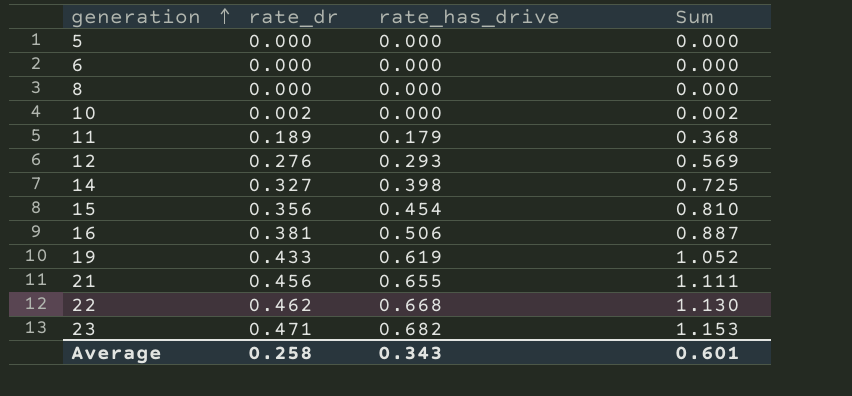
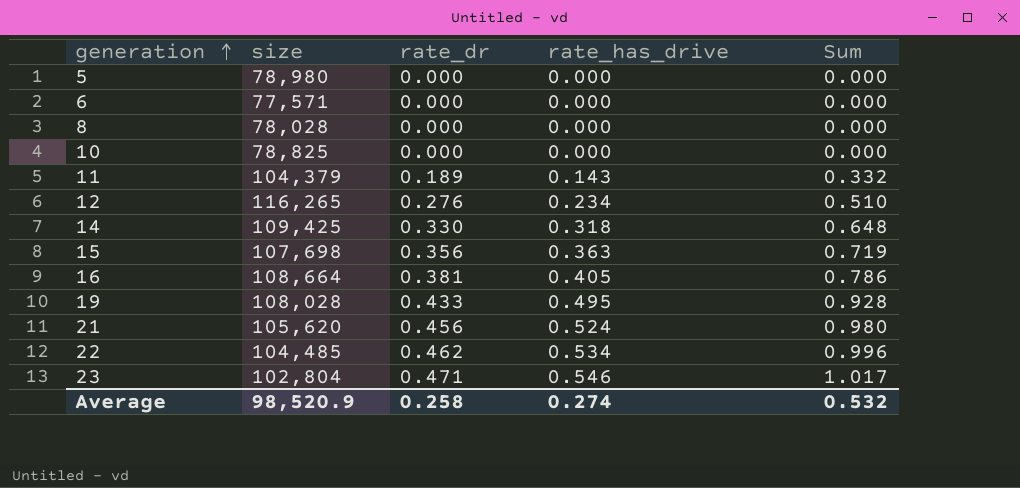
column size | position: none -> 2
10 | rate_dr: 0.002 -> 0.000
10 | Sum: 0.002 -> 0.000
11 | rate_has_drive: 0.179 -> 0.143
11 | Sum: 0.368 -> 0.332
12 | rate_has_drive: 0.293 -> 0.234
12 | Sum: 0.569 -> 0.510
14 | rate_dr: 0.327 -> 0.330
14 | rate_has_drive: 0.398 -> 0.318
14 | Sum: 0.725 -> 0.648
15 | rate_has_drive: 0.454 -> 0.363
15 | Sum: 0.810 -> 0.719
16 | rate_has_drive: 0.506 -> 0.405
16 | Sum: 0.887 -> 0.786
19 | rate_has_drive: 0.619 -> 0.495
19 | Sum: 1.052 -> 0.928
21 | rate_has_drive: 0.655 -> 0.524
21 | Sum: 1.111 -> 0.980
22 | rate_has_drive: 0.668 -> 0.534
22 | Sum: 1.130 -> 0.996
23 | rate_has_drive: 0.682 -> 0.546
23 | Sum: 1.153 -> 1.017
Average | rate_has_drive: 0.343 -> 0.274
Average | Sum: 0.601 -> 0.532

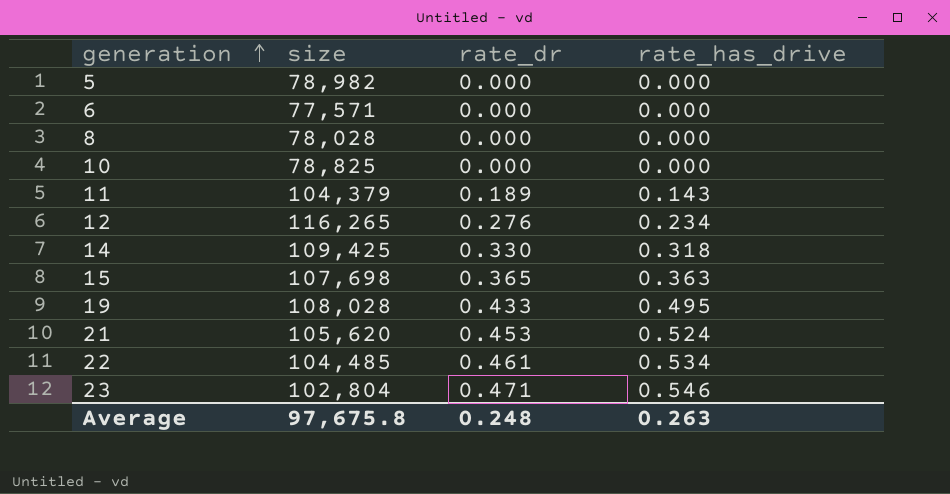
column Sum | formula: [rate_dr] + [rate_has_drive] -> none
row 16: 108,664 | 0.381 | 0.405 | 0.786 -> none
5 | size: 78,980 -> 78,982
15 | rate_dr: 0.356 -> 0.365
21 | rate_dr: 0.456 -> 0.453
22 | rate_dr: 0.462 -> 0.461
Average | size: 98,520.9 -> 97,675.8
Average | rate_dr: 0.258 -> 0.248
Average | rate_has_drive: 0.274 -> 0.263

